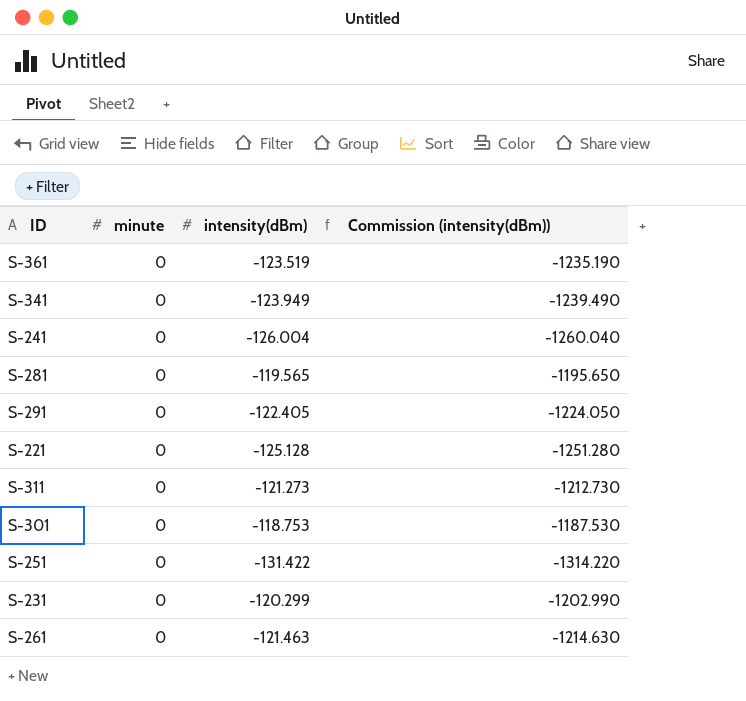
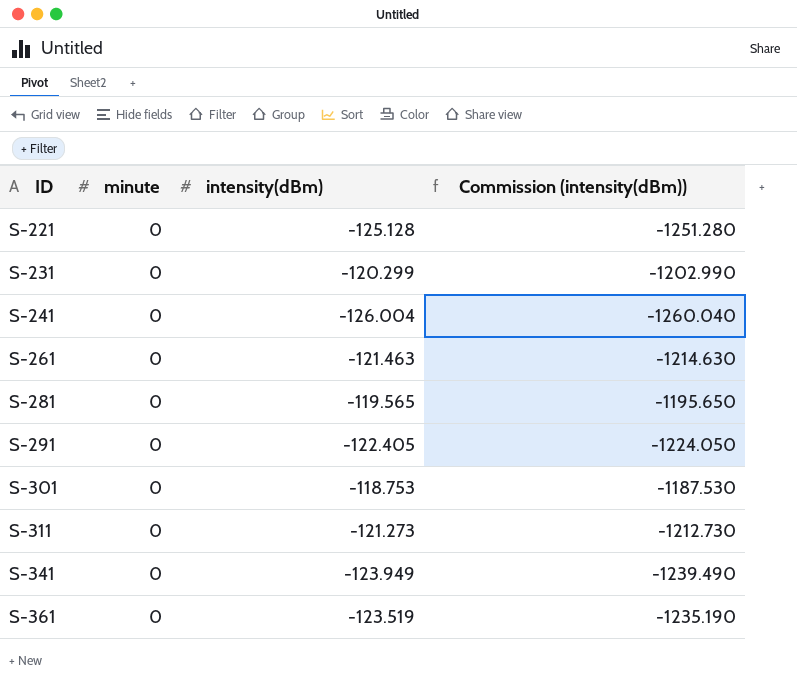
row order: none -> ID ascending
row S-251: 0 | -131.422 | -1314.220 -> none

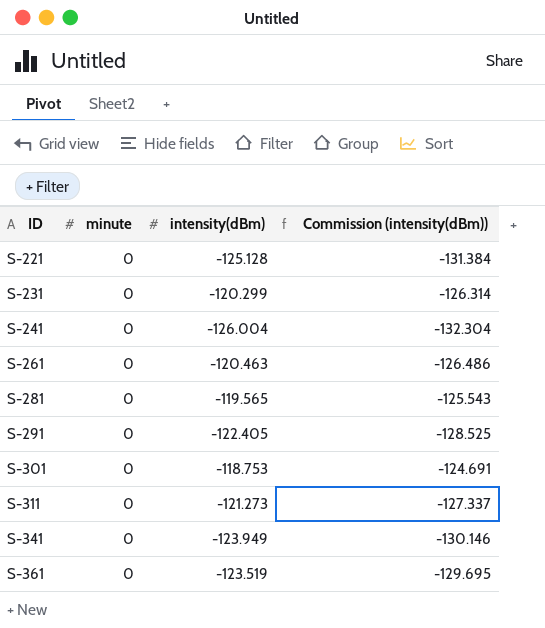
column Commission (intensity(dBm)) | formula: [intensity(dBm)] * 10 -> [intensity(dBm)] * 1.05
S-261 | intensity(dBm): -121.463 -> -120.463

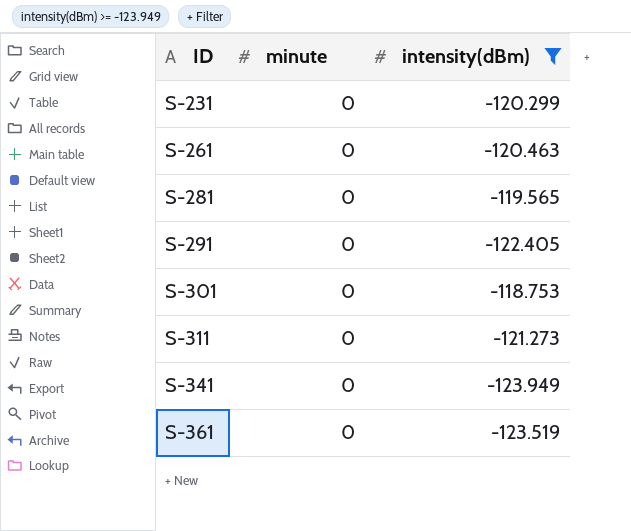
filter: none -> intensity(dBm) >= -123.949
column Commission (intensity(dBm)) | formula: [intensity(dBm)] * 1.05 -> none

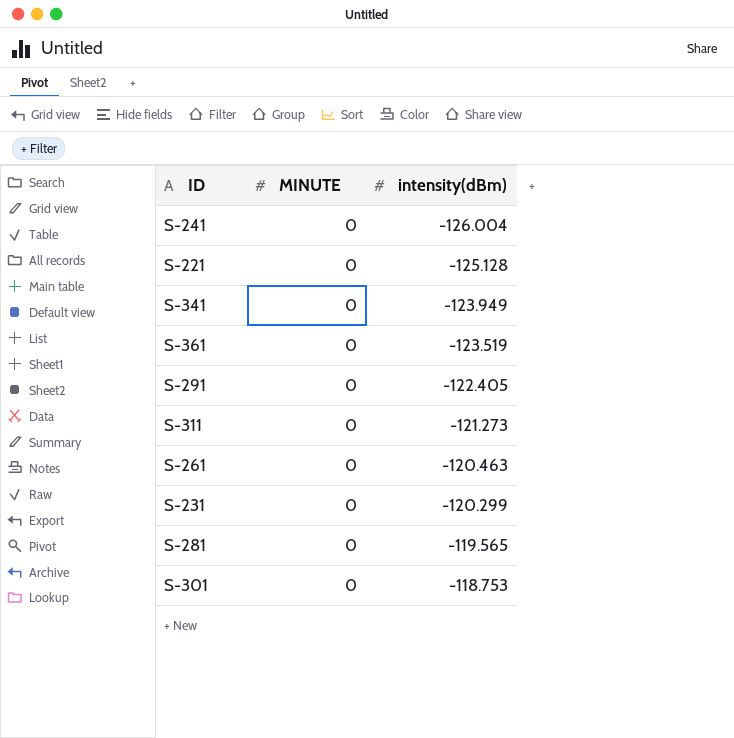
filter: intensity(dBm) >= -123.949 -> none
row order: ID ascending -> intensity(dBm) ascending
column name: minute -> MINUTE

